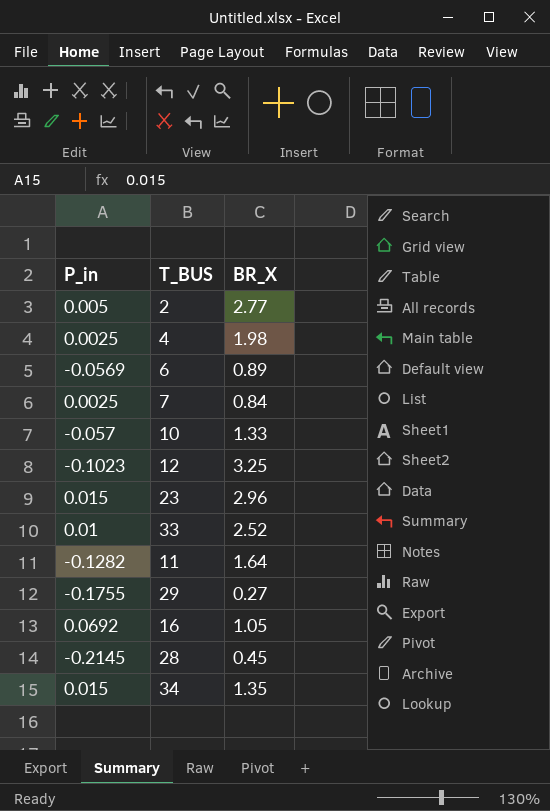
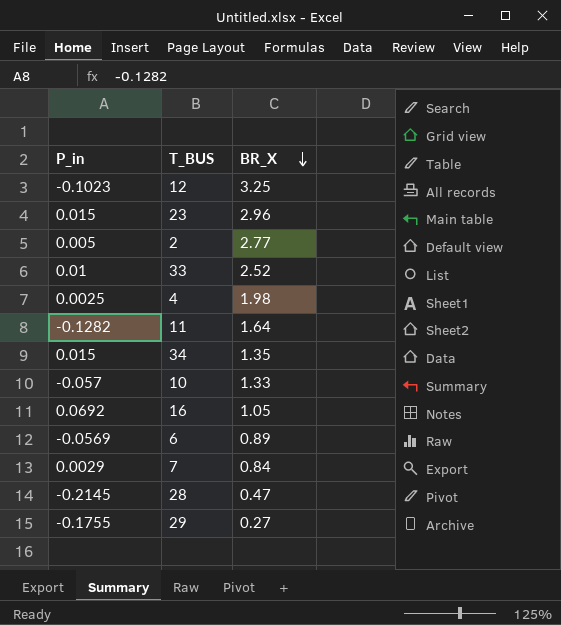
row order: none -> BR_X descending
7 | P_in: 0.0025 -> 0.0029
28 | BR_X: 0.45 -> 0.47

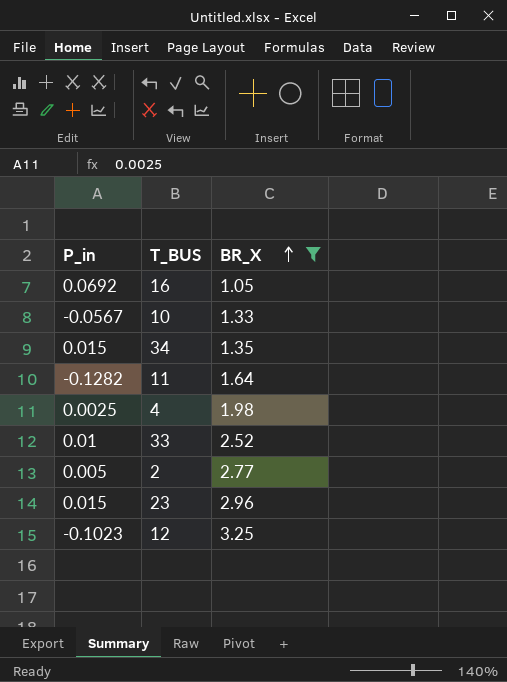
filter: none -> BR_X >= 1.05
row order: BR_X descending -> BR_X ascending
10 | P_in: -0.057 -> -0.0567

